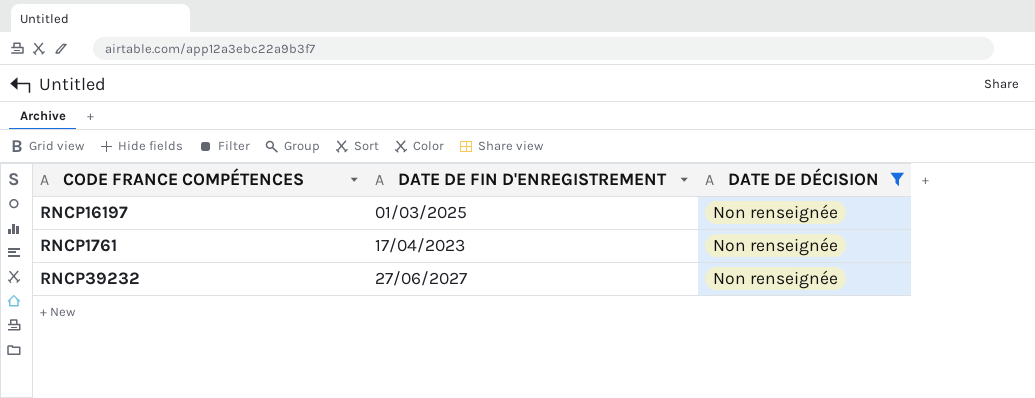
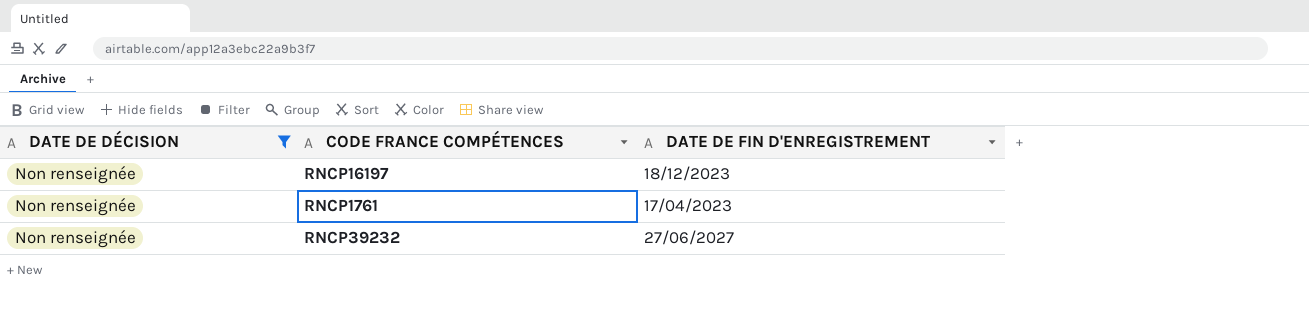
column DATE DE DÉCISION | position: 3 -> 1
RNCP16197 | DATE DE FIN D'ENREGISTREMENT: 01/03/2025 -> 18/12/2023

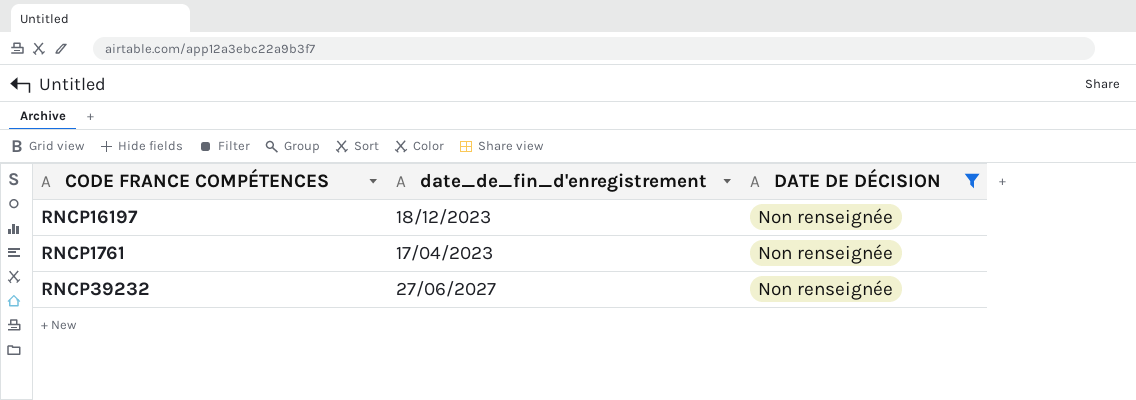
column name: DATE DE FIN D'ENREGISTREMENT -> date_de_fin_d'enregistrement
column DATE DE DÉCISION | position: 1 -> 3

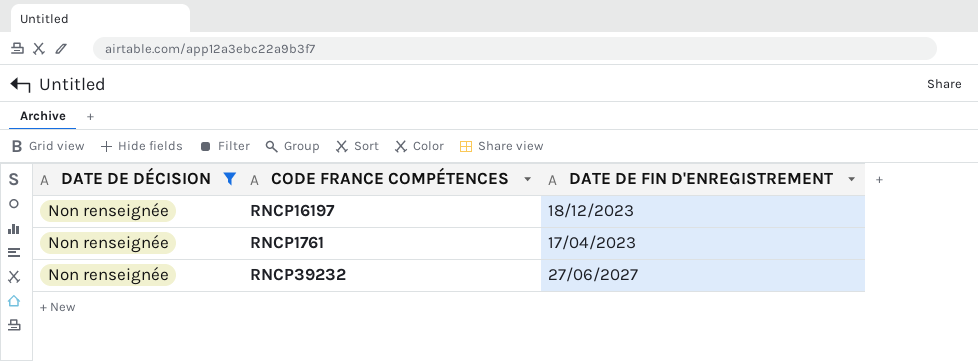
column DATE DE DÉCISION | position: 3 -> 1
column name: date_de_fin_d'enregistrement -> DATE DE FIN D'ENREGISTREMENT

